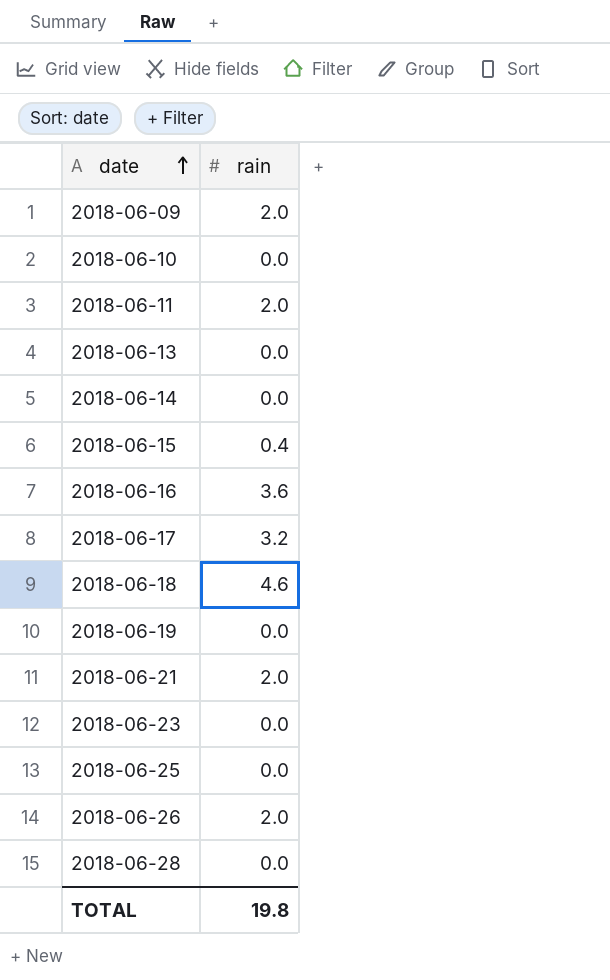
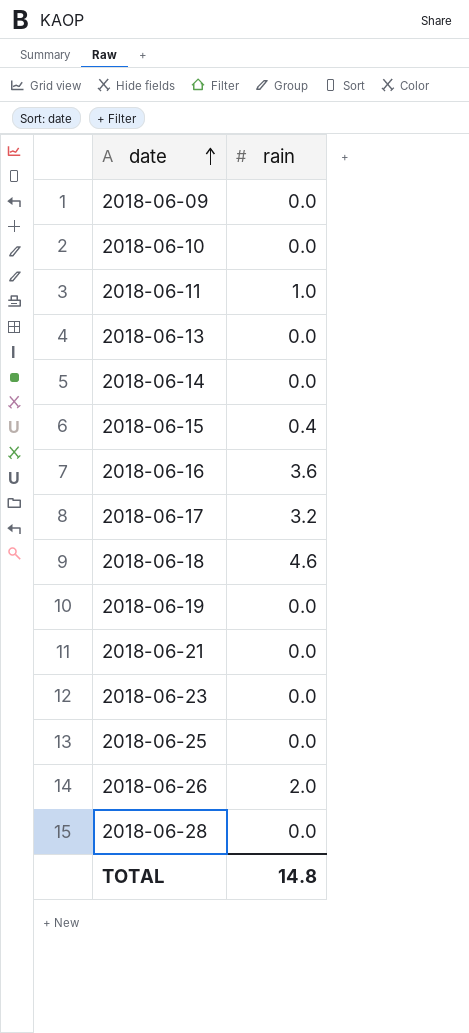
2018-06-09 | rain: 2.0 -> 0.0
2018-06-11 | rain: 2.0 -> 1.0
2018-06-21 | rain: 2.0 -> 0.0
TOTAL | rain: 19.8 -> 14.8

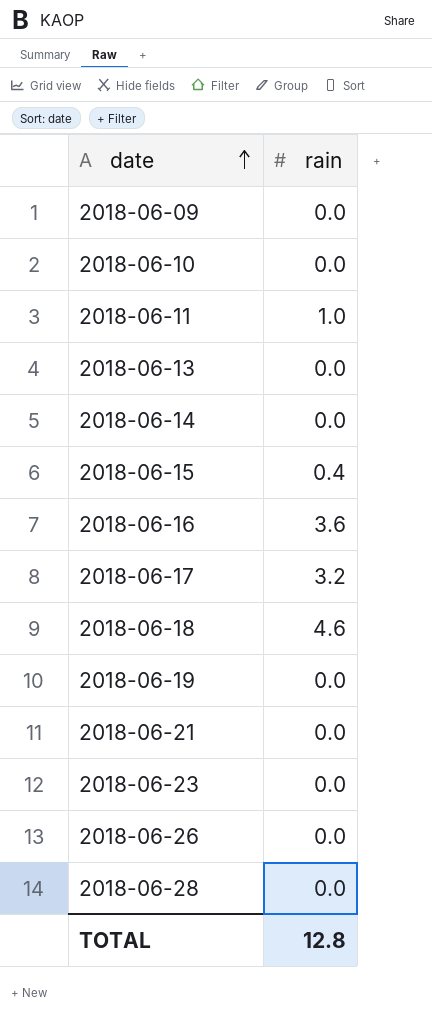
row 2018-06-25: 0.0 -> none
2018-06-26 | rain: 2.0 -> 0.0
TOTAL | rain: 14.8 -> 12.8

